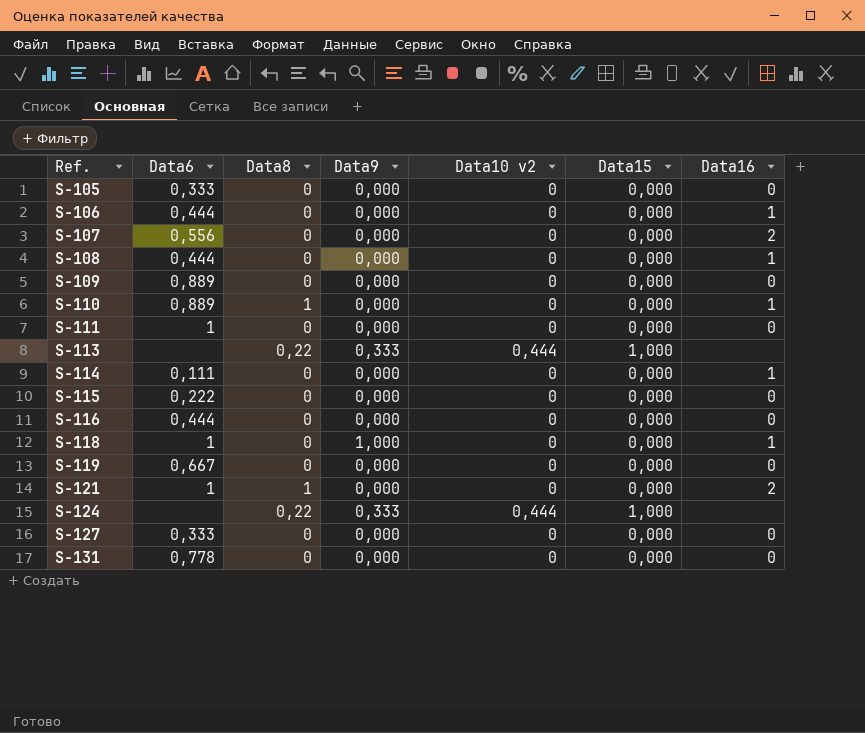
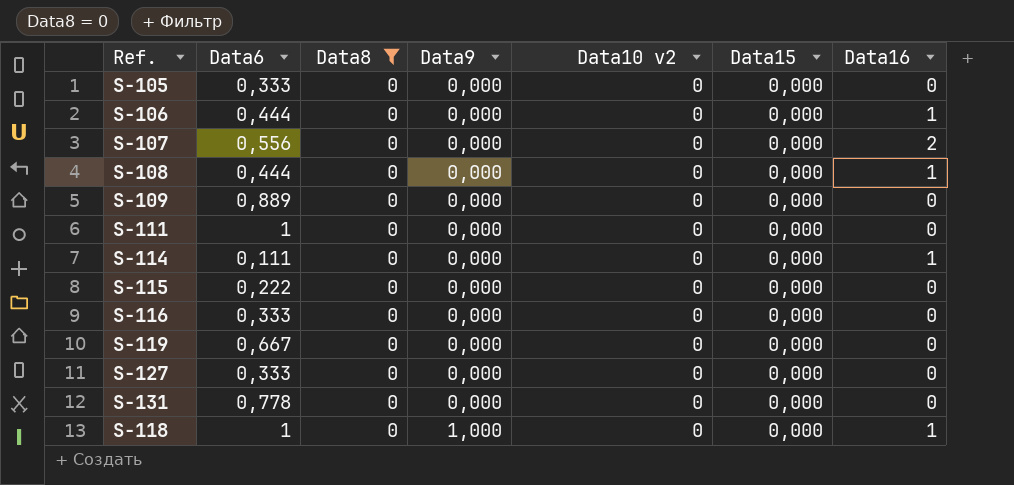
filter: none -> Data8 = 0
row order: Ref. ascending -> Data9 ascending
S-116 | Data6: 0,444 -> 0,333

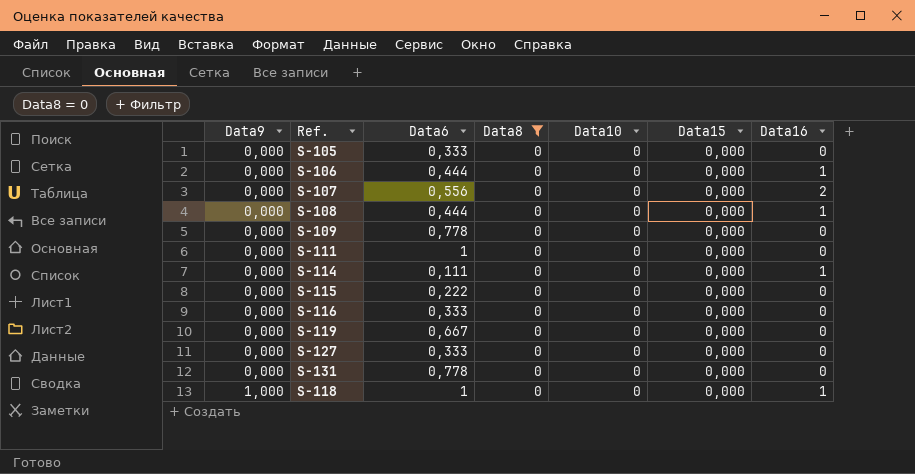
column Data9 | position: 4 -> 1
column name: Data10 v2 -> Data10
S-109 | Data6: 0,889 -> 0,778

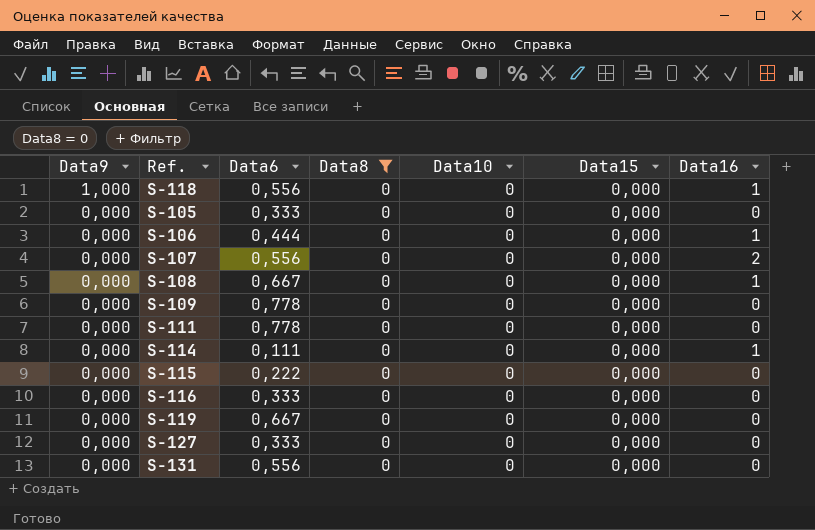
row order: Data9 ascending -> Data9 descending
S-118 | Data6: 1 -> 0,556
S-108 | Data6: 0,444 -> 0,667
S-111 | Data6: 1 -> 0,778
S-131 | Data6: 0,778 -> 0,556

